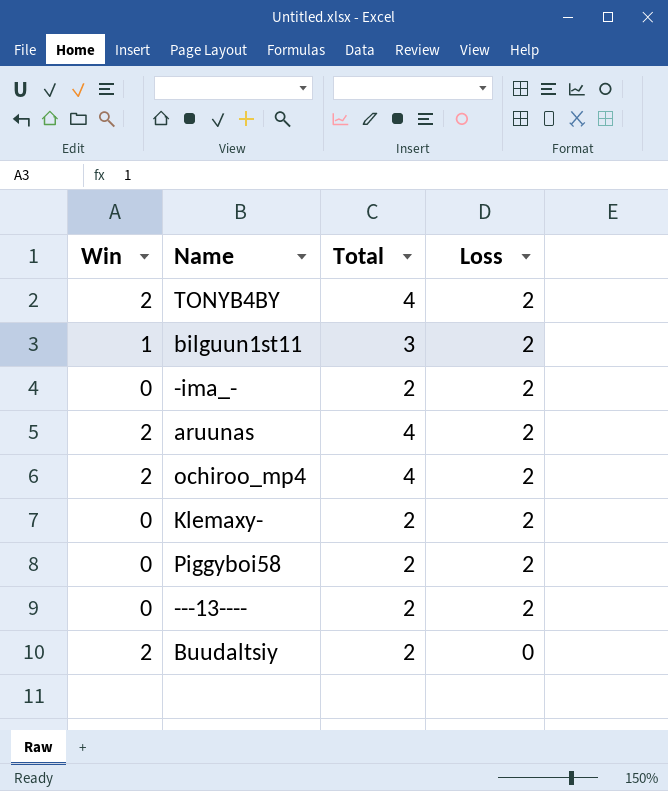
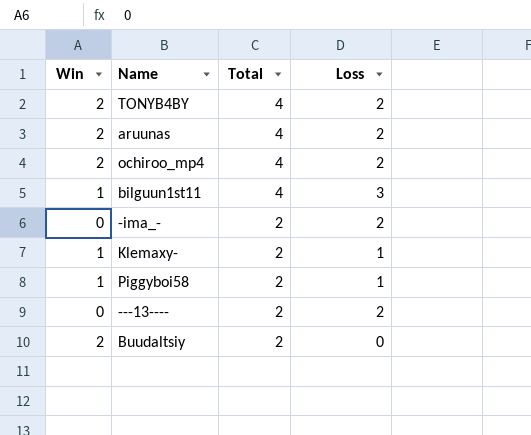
row order: Loss descending -> Total descending
bilguun1st11 | Total: 3 -> 4
bilguun1st11 | Loss: 2 -> 3
Klemaxy- | Win: 0 -> 1
Klemaxy- | Loss: 2 -> 1
Piggyboi58 | Win: 0 -> 1
Piggyboi58 | Loss: 2 -> 1

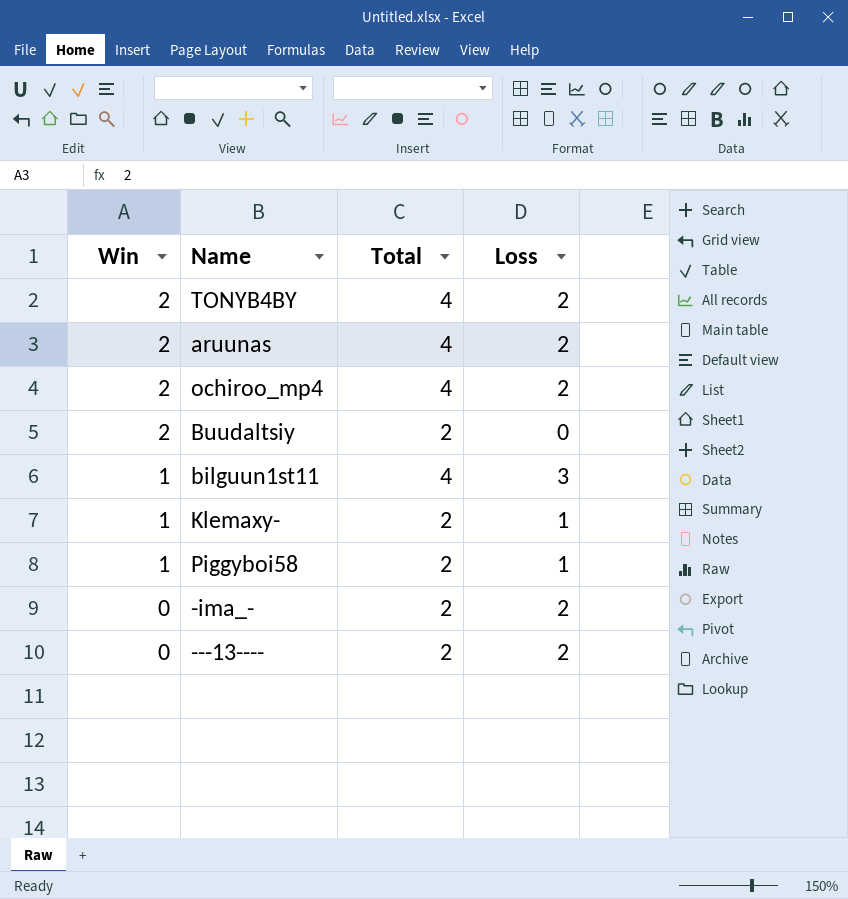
row order: Total descending -> Win descending

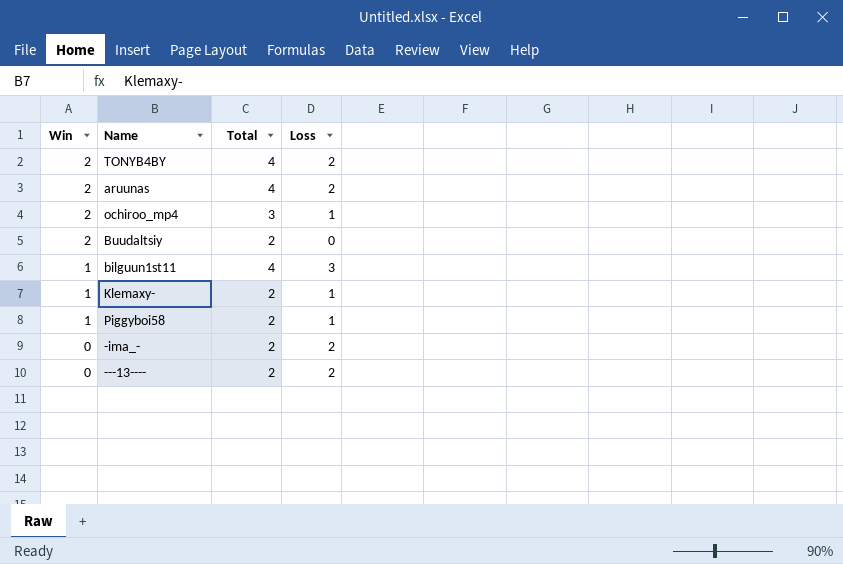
ochiroo_mp4 | Total: 4 -> 3
ochiroo_mp4 | Loss: 2 -> 1

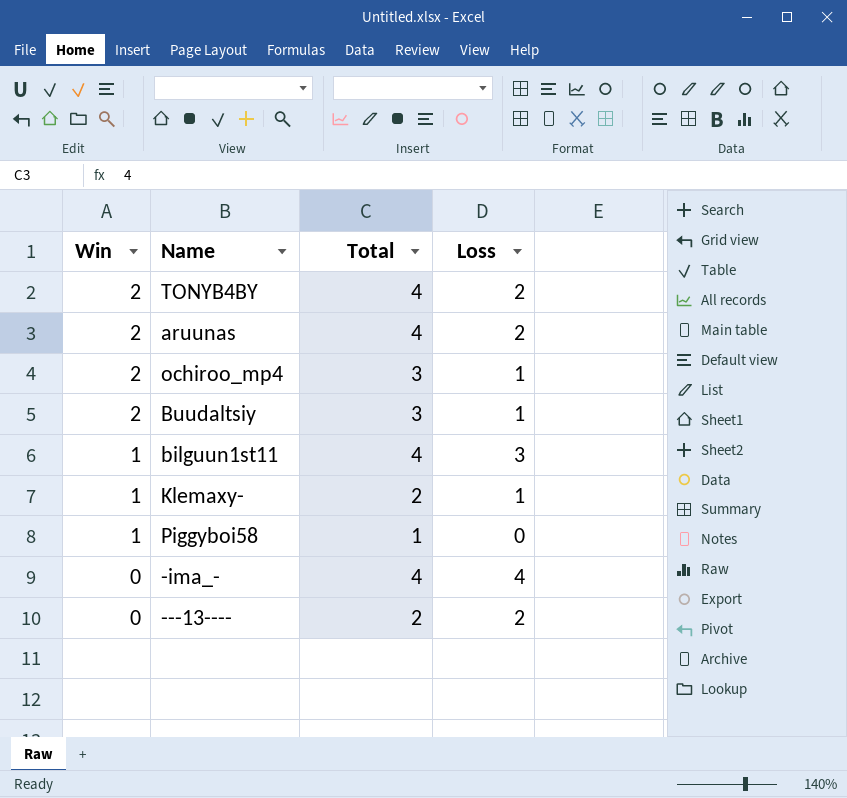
Buudaltsiy | Total: 2 -> 3
Buudaltsiy | Loss: 0 -> 1
Piggyboi58 | Total: 2 -> 1
Piggyboi58 | Loss: 1 -> 0
-ima_- | Total: 2 -> 4
-ima_- | Loss: 2 -> 4

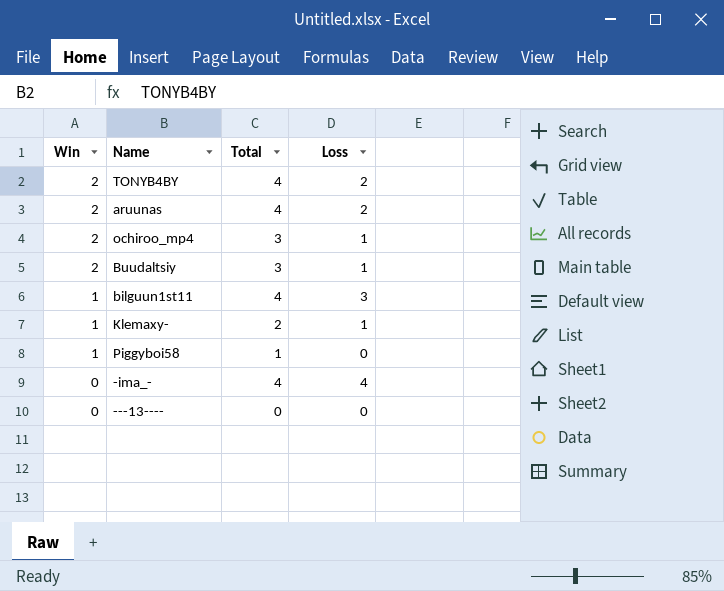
---13---- | Total: 2 -> 0
---13---- | Loss: 2 -> 0

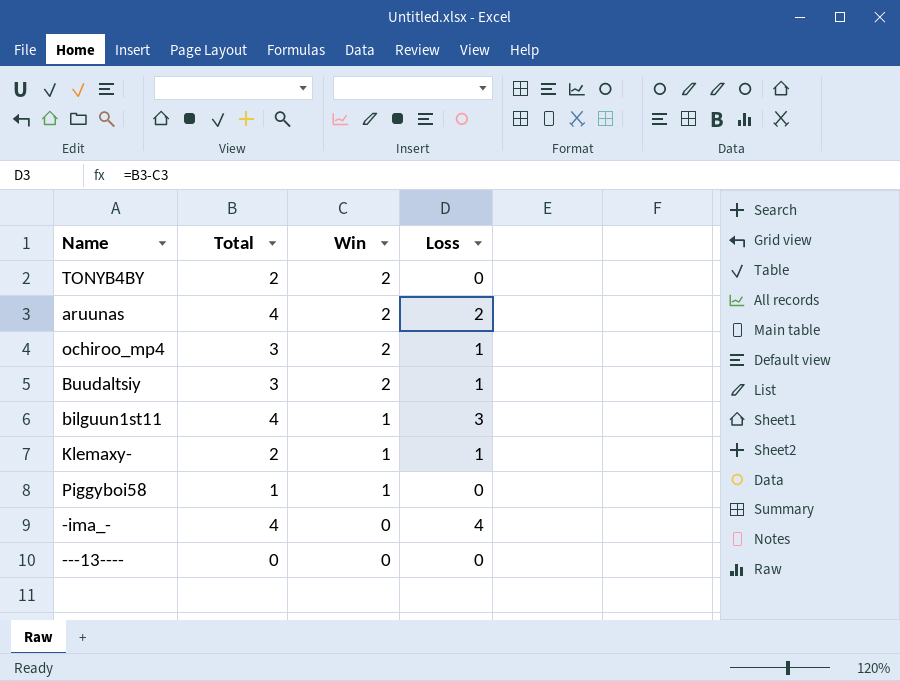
column Win | position: 1 -> 3
TONYB4BY | Total: 4 -> 2
TONYB4BY | Loss: 2 -> 0

